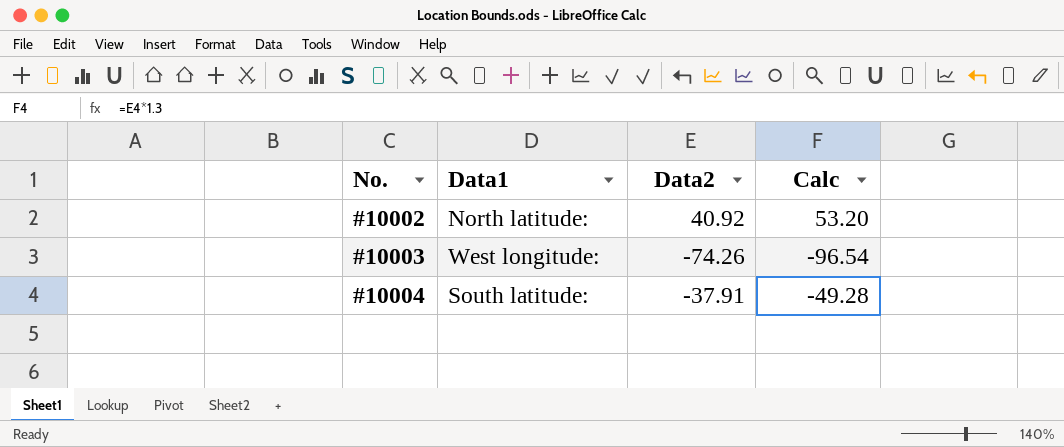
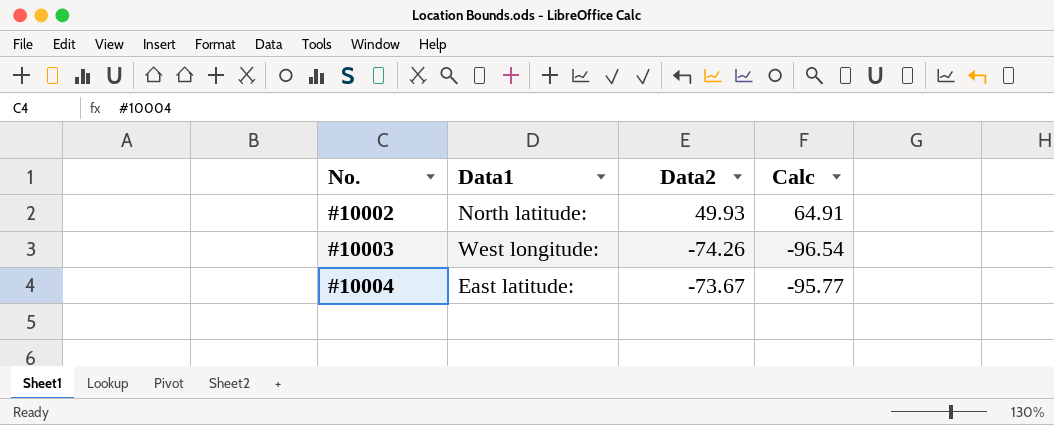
#10002 | Data2: 40.92 -> 49.93
#10002 | Calc: 53.20 -> 64.91
#10004 | Data1: South latitude: -> East latitude:
#10004 | Data2: -37.91 -> -73.67
#10004 | Calc: -49.28 -> -95.77

